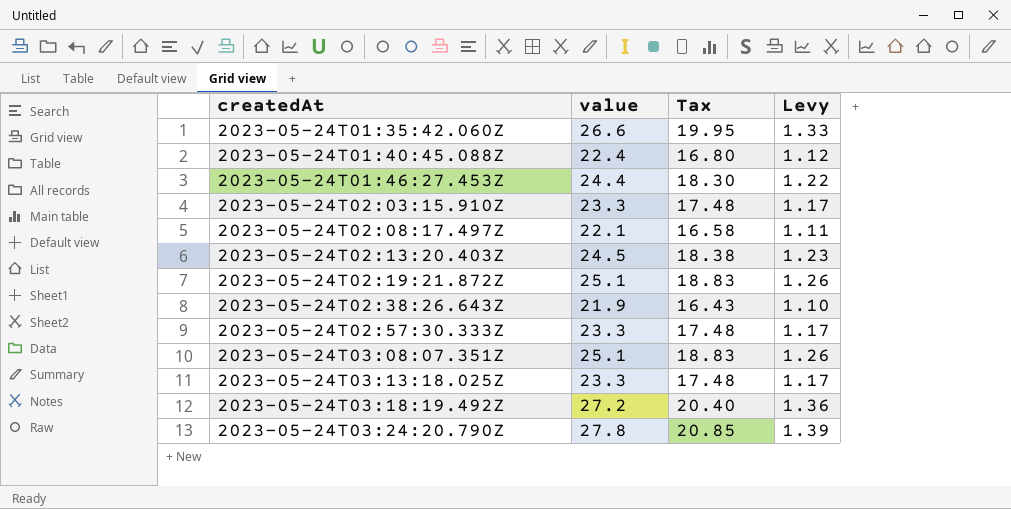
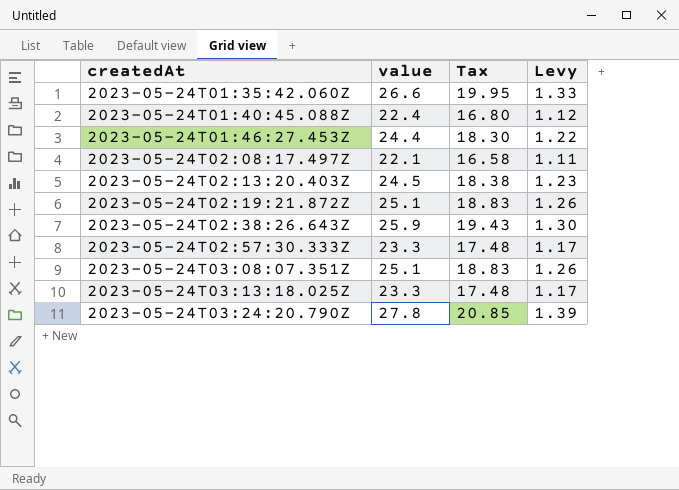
row 2023-05-24T02:03:15.910Z: 23.3 | 17.48 | 1.17 -> none
row 2023-05-24T03:18:19.492Z: 27.2 | 20.40 | 1.36 -> none
2023-05-24T02:38:26.643Z | value: 21.9 -> 25.9
2023-05-24T02:38:26.643Z | Tax: 16.43 -> 19.43
2023-05-24T02:38:26.643Z | Levy: 1.10 -> 1.30

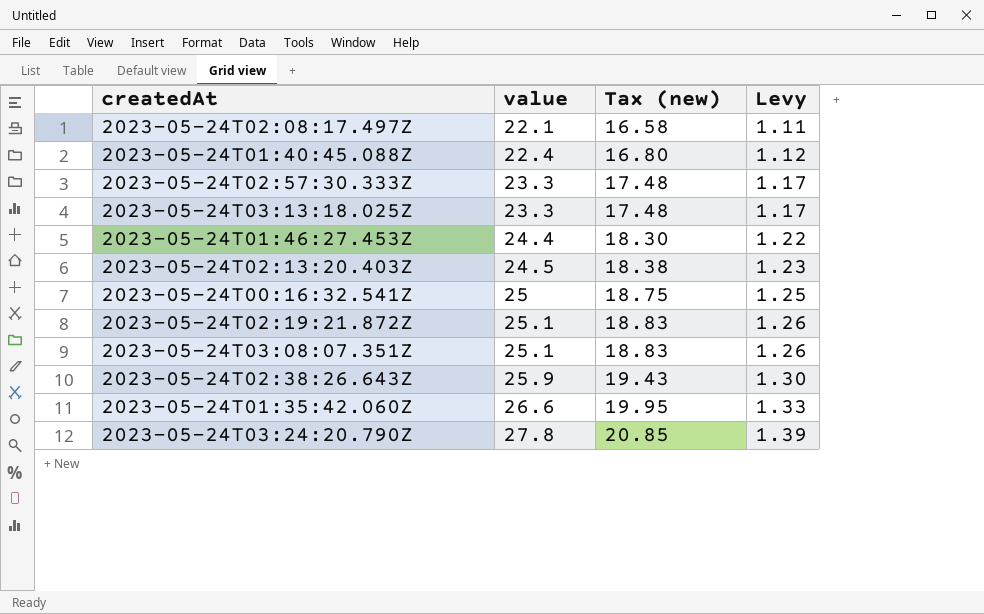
row order: createdAt ascending -> value ascending
column name: Tax -> Tax (new)
row 2023-05-24T00:16:32.541Z: none -> 25 | 18.75 | 1.25

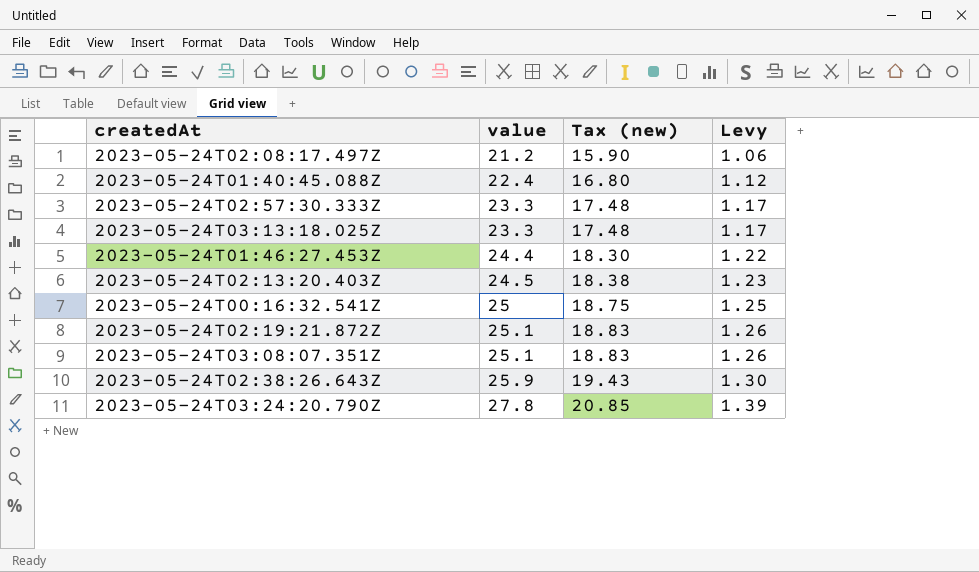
row 2023-05-24T01:35:42.060Z: 26.6 | 19.95 | 1.33 -> none
2023-05-24T02:08:17.497Z | value: 22.1 -> 21.2
2023-05-24T02:08:17.497Z | Tax (new): 16.58 -> 15.90
2023-05-24T02:08:17.497Z | Levy: 1.11 -> 1.06

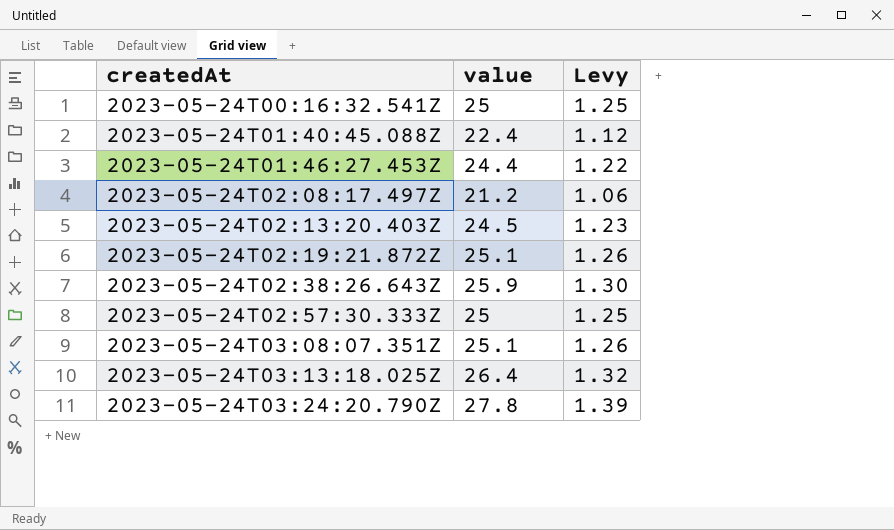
row order: value ascending -> createdAt ascending
column Tax (new) | formula: [value] * 0.75 -> none
2023-05-24T02:57:30.333Z | value: 23.3 -> 25
2023-05-24T02:57:30.333Z | Levy: 1.17 -> 1.25
2023-05-24T03:13:18.025Z | value: 23.3 -> 26.4
2023-05-24T03:13:18.025Z | Levy: 1.17 -> 1.32

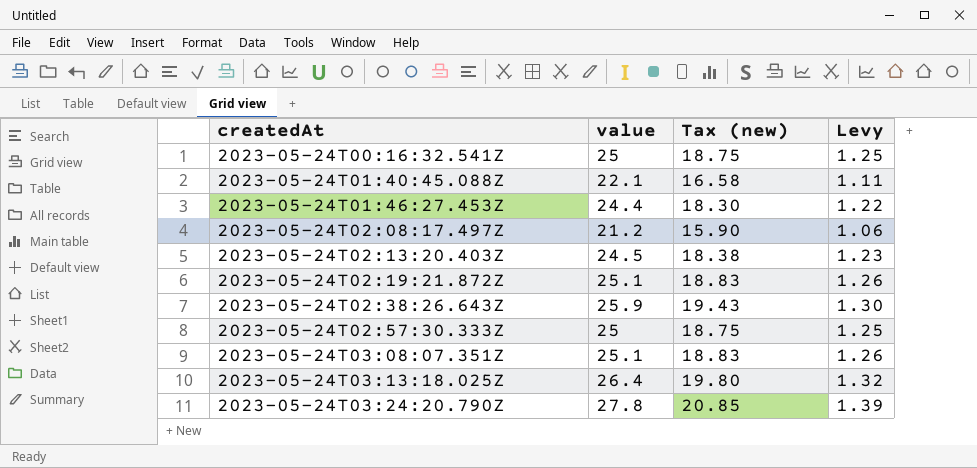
column Tax (new) | formula: none -> [value] * 0.75
2023-05-24T01:40:45.088Z | value: 22.4 -> 22.1
2023-05-24T01:40:45.088Z | Levy: 1.12 -> 1.11

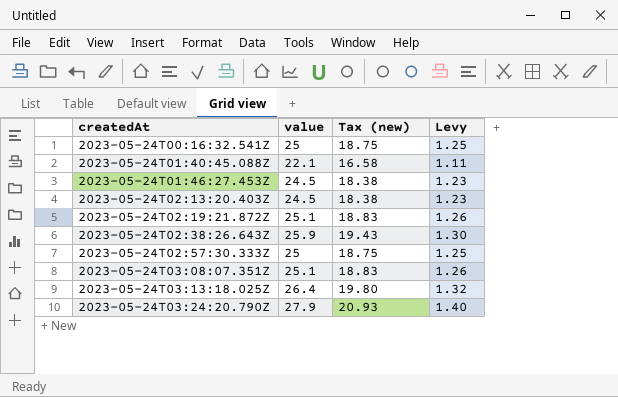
row 2023-05-24T02:08:17.497Z: 21.2 | 15.90 | 1.06 -> none
2023-05-24T01:46:27.453Z | value: 24.4 -> 24.5
2023-05-24T01:46:27.453Z | Tax (new): 18.30 -> 18.38
2023-05-24T01:46:27.453Z | Levy: 1.22 -> 1.23
2023-05-24T03:24:20.790Z | value: 27.8 -> 27.9
2023-05-24T03:24:20.790Z | Tax (new): 20.85 -> 20.93
2023-05-24T03:24:20.790Z | Levy: 1.39 -> 1.40

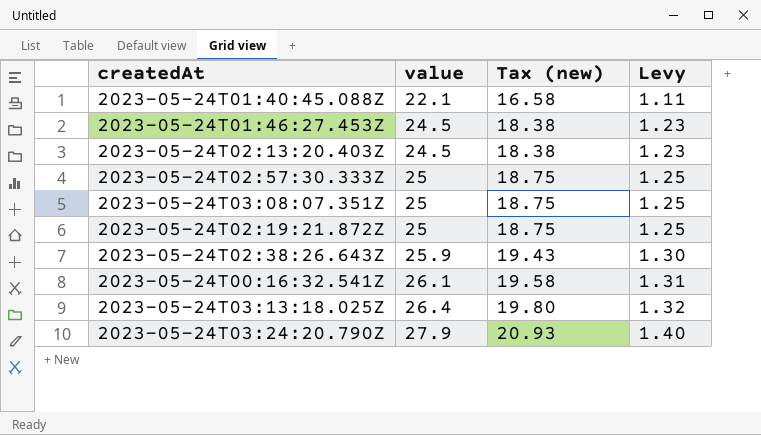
row order: createdAt ascending -> value ascending
2023-05-24T03:08:07.351Z | value: 25.1 -> 25
2023-05-24T03:08:07.351Z | Tax (new): 18.83 -> 18.75
2023-05-24T03:08:07.351Z | Levy: 1.26 -> 1.25
2023-05-24T02:19:21.872Z | value: 25.1 -> 25
2023-05-24T02:19:21.872Z | Tax (new): 18.83 -> 18.75
2023-05-24T02:19:21.872Z | Levy: 1.26 -> 1.25
2023-05-24T00:16:32.541Z | value: 25 -> 26.1
2023-05-24T00:16:32.541Z | Tax (new): 18.75 -> 19.58
2023-05-24T00:16:32.541Z | Levy: 1.25 -> 1.31

